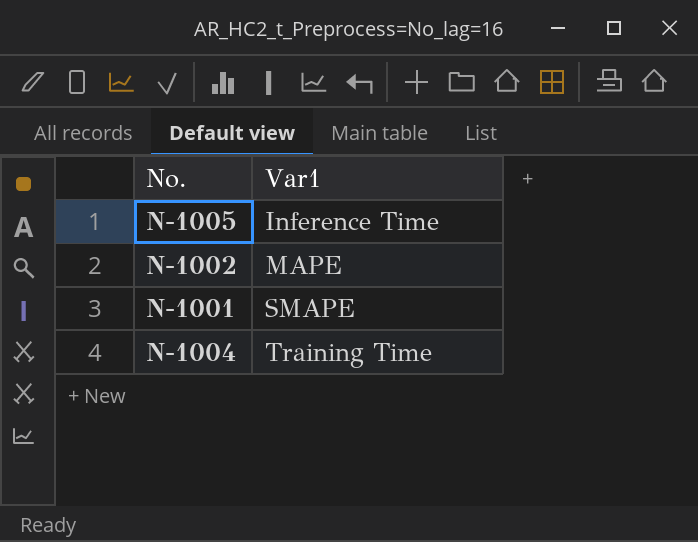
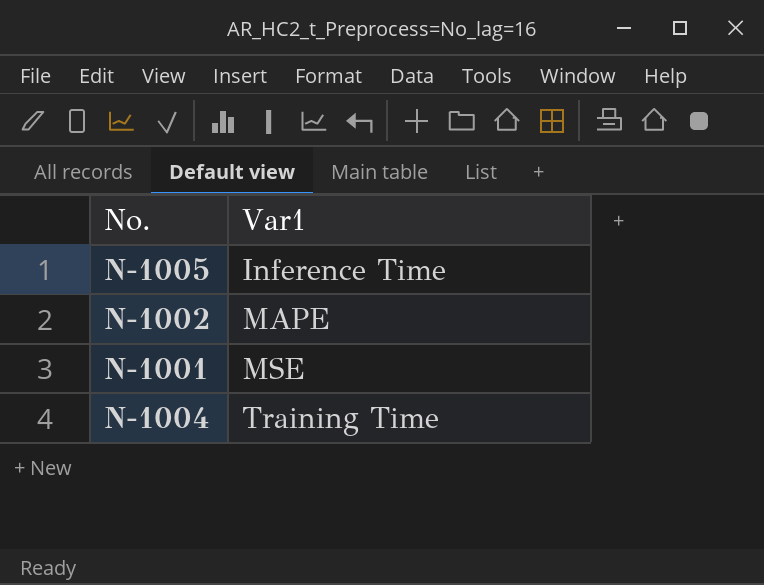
N-1001 | Var1: SMAPE -> MSE

